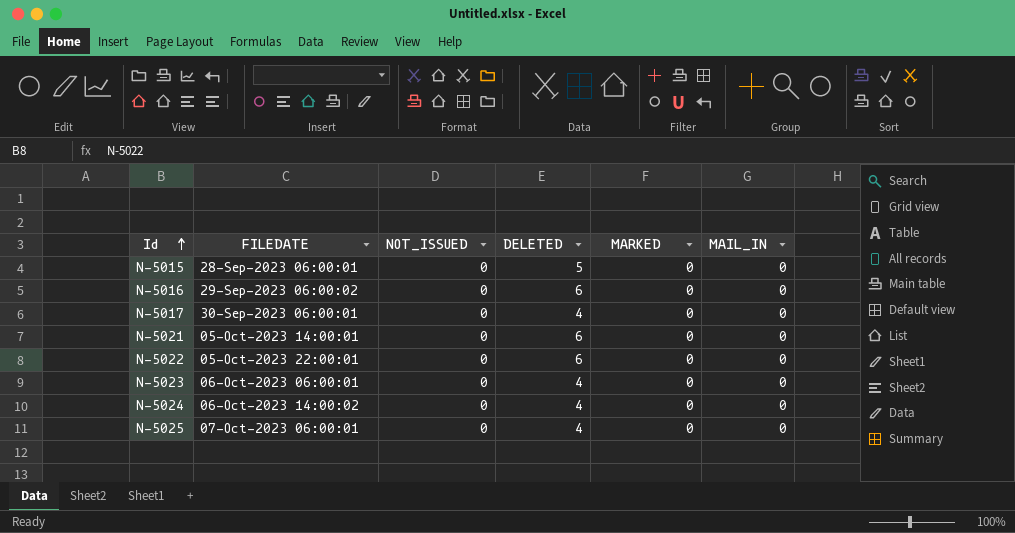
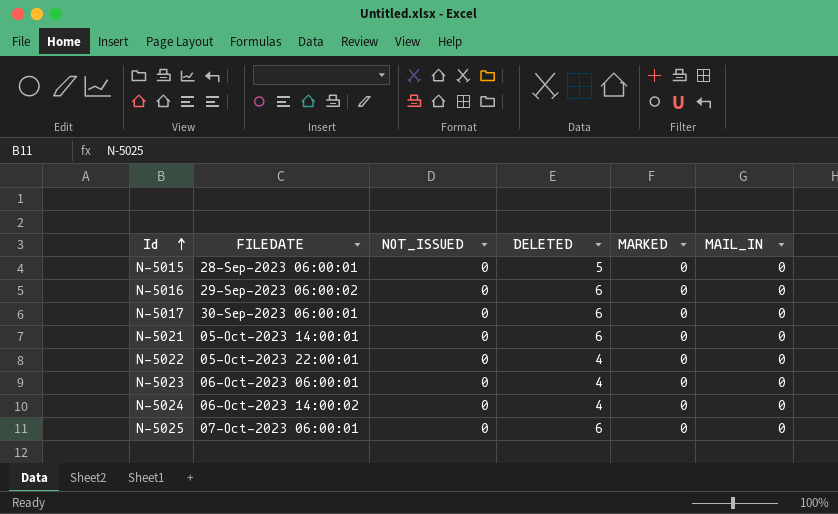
N-5017 | DELETED: 4 -> 6
N-5022 | DELETED: 6 -> 4
N-5025 | DELETED: 4 -> 6

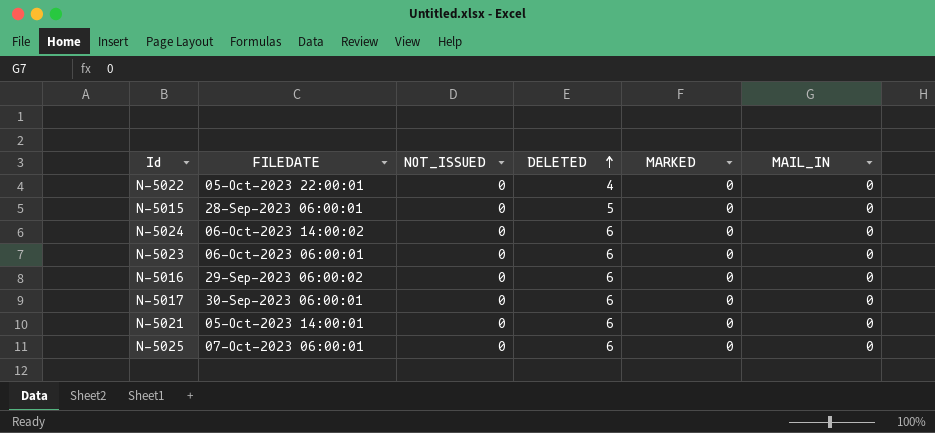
row order: Id ascending -> DELETED ascending
N-5024 | DELETED: 4 -> 6
N-5023 | DELETED: 4 -> 6

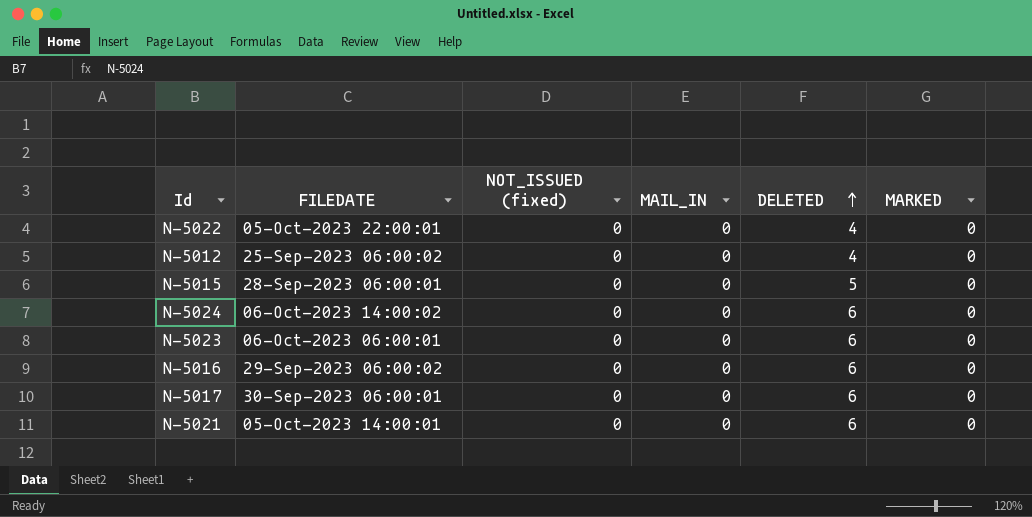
column name: NOT_ISSUED -> NOT_ISSUED (fixed)
column MAIL_IN | position: 6 -> 4
row N-5025: 07-Oct-2023 06:00:01 | 0 | 6 | 0 | 0 -> none
row N-5012: none -> 25-Sep-2023 06:00:02 | 0 | 0 | 4 | 0

